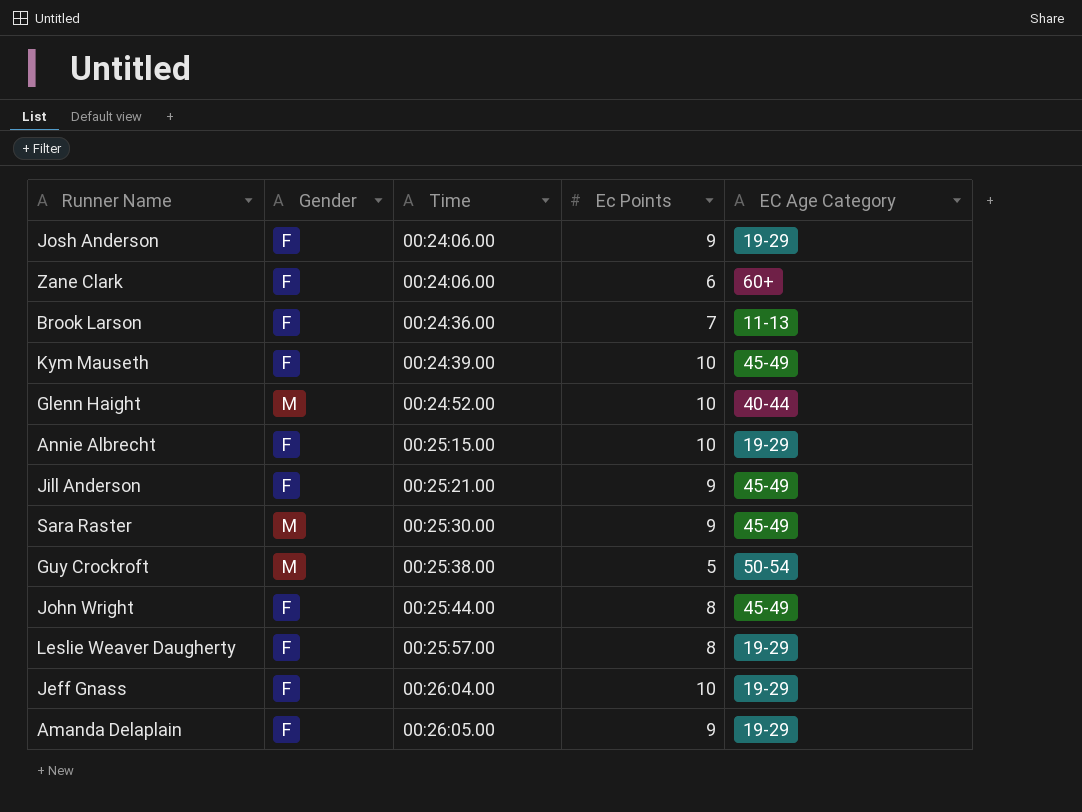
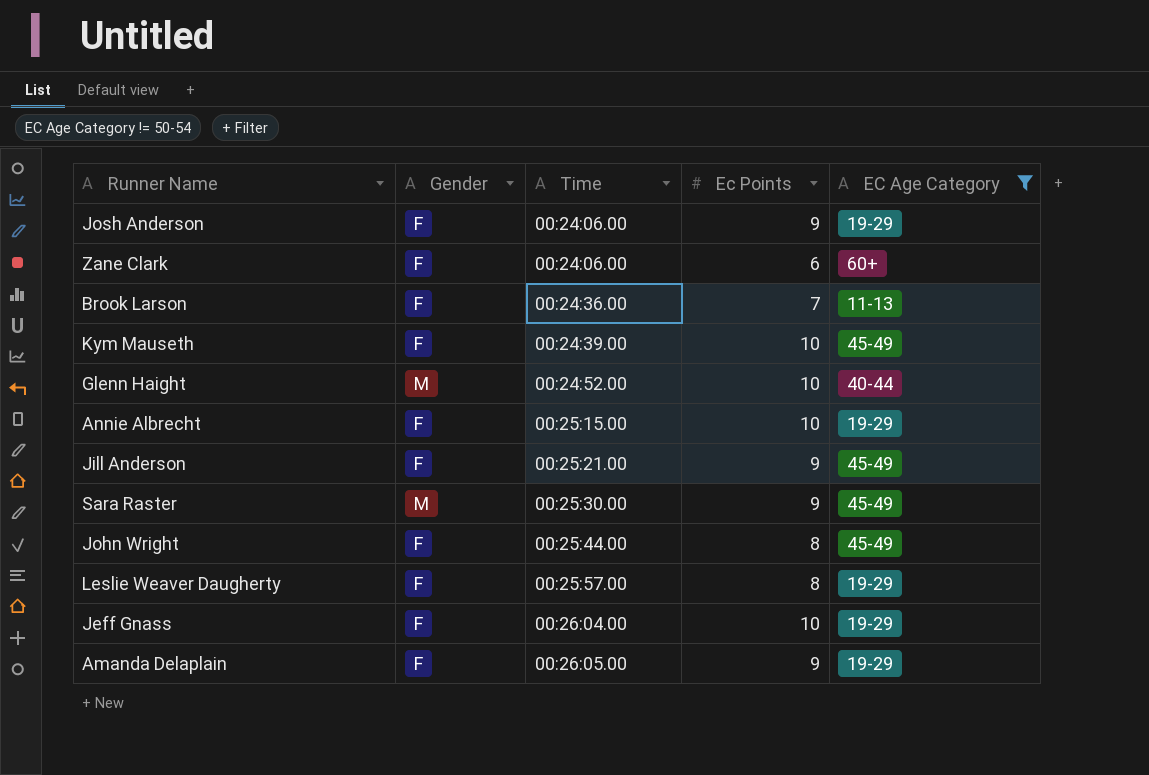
filter: none -> EC Age Category != 50-54

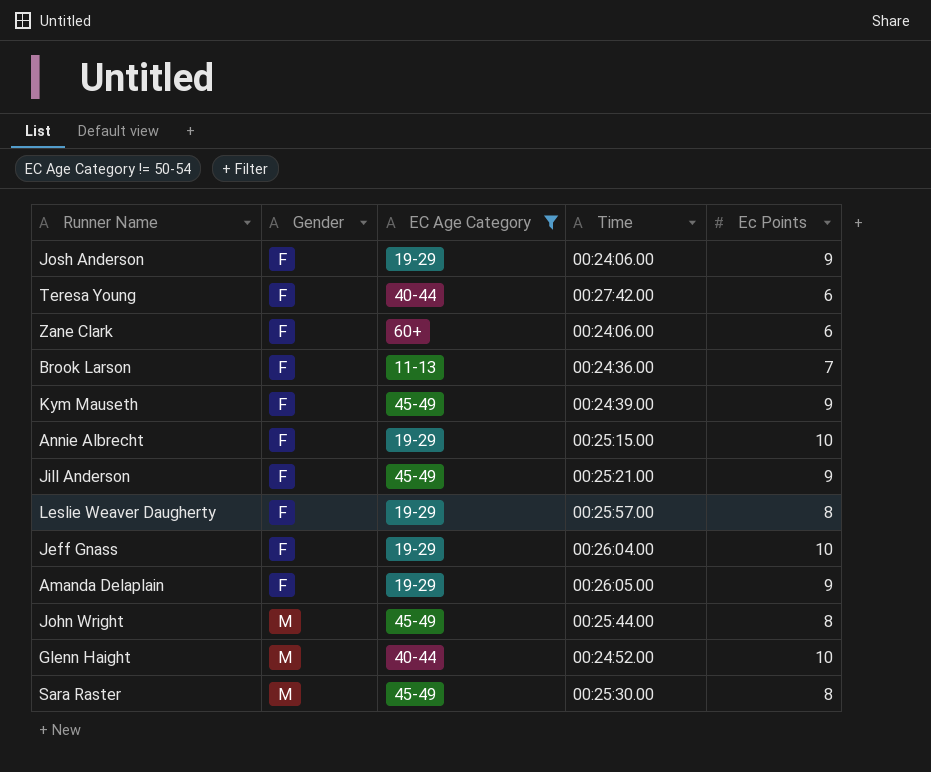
row order: Time ascending -> Gender ascending
column EC Age Category | position: 5 -> 3
row Teresa Young: none -> F | 40-44 | 00:27:42.00 | 6
Kym Mauseth | Ec Points: 10 -> 9
John Wright | Gender: F -> M
Sara Raster | Ec Points: 9 -> 8

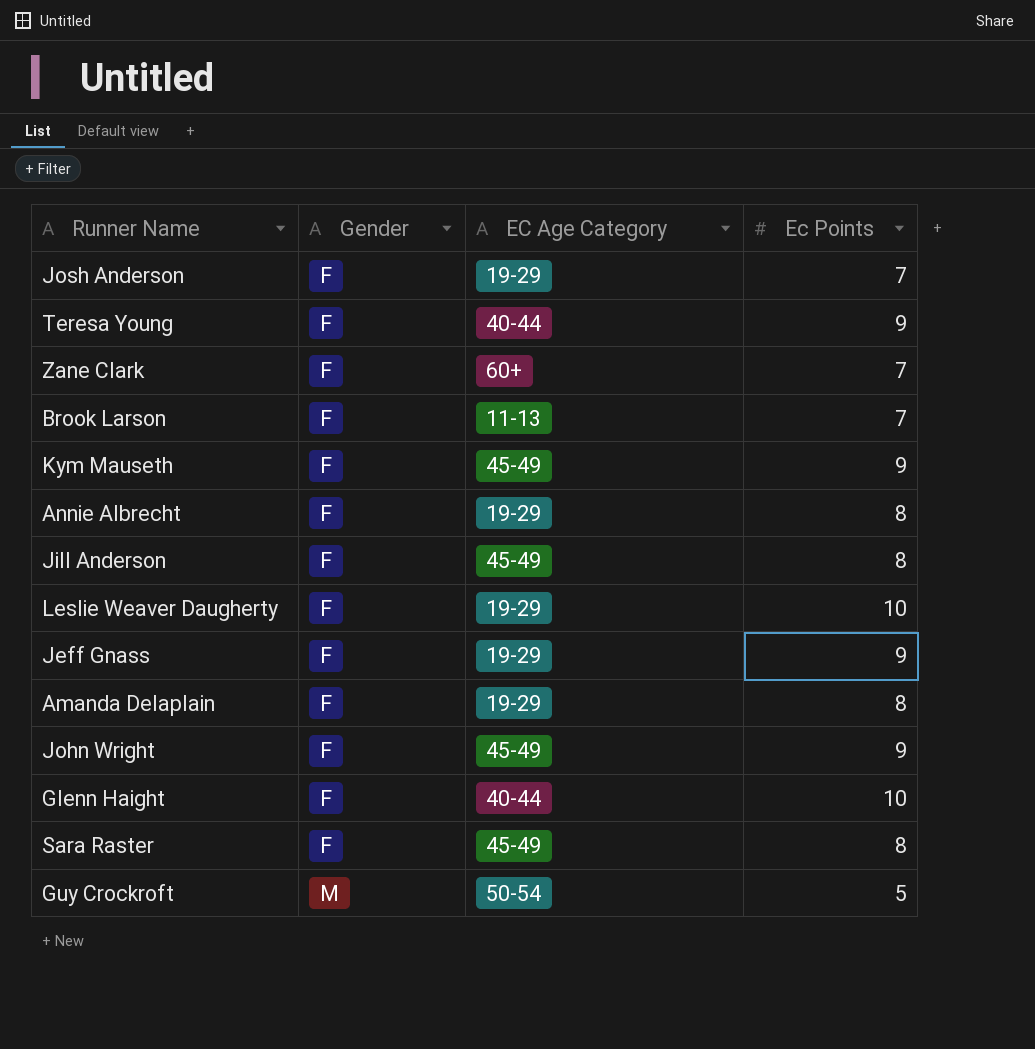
filter: EC Age Category != 50-54 -> none
column Time | position: 4 -> none
Josh Anderson | Ec Points: 9 -> 7
Teresa Young | Ec Points: 6 -> 9
Zane Clark | Ec Points: 6 -> 7
Annie Albrecht | Ec Points: 10 -> 8
Jill Anderson | Ec Points: 9 -> 8
Leslie Weaver Daugherty | Ec Points: 8 -> 10
Jeff Gnass | Ec Points: 10 -> 9
Amanda Delaplain | Ec Points: 9 -> 8
John Wright | Gender: M -> F
John Wright | Ec Points: 8 -> 9
Glenn Haight | Gender: M -> F
Sara Raster | Gender: M -> F

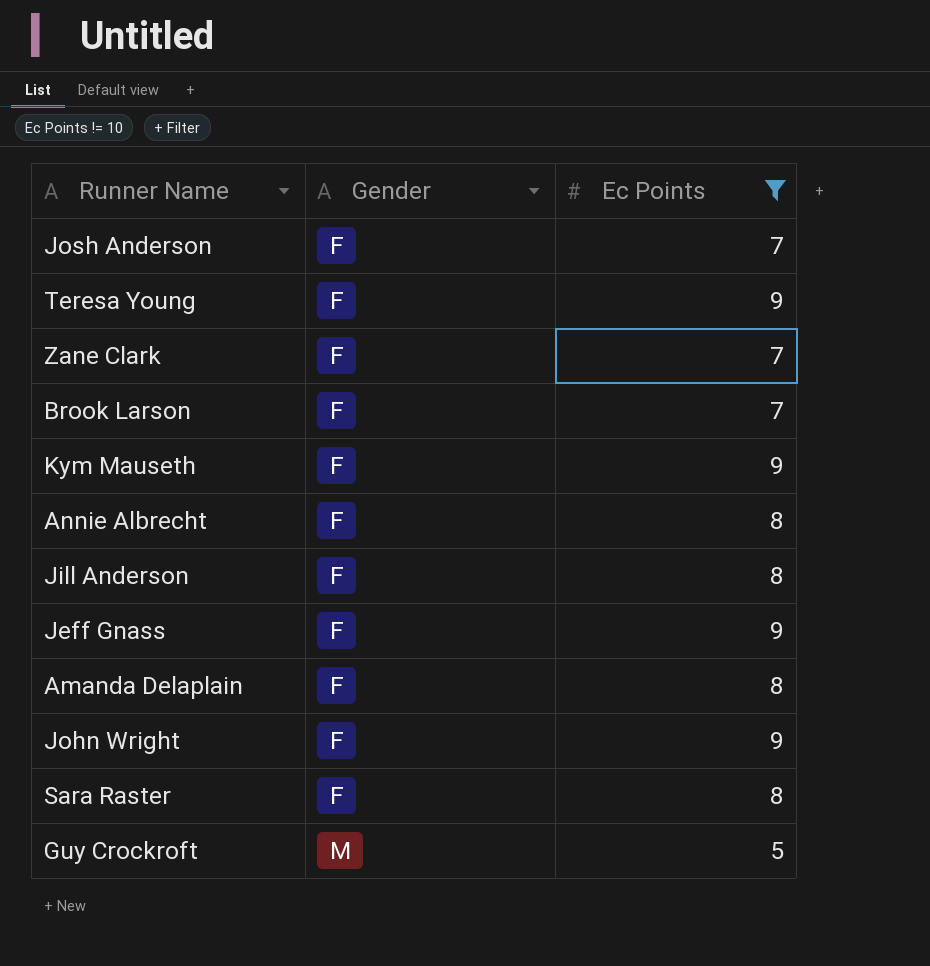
filter: none -> Ec Points != 10
column EC Age Category | position: 3 -> none

